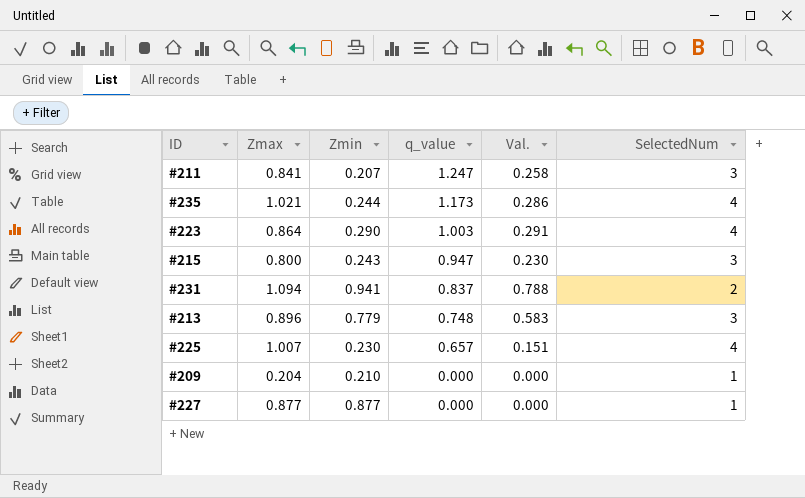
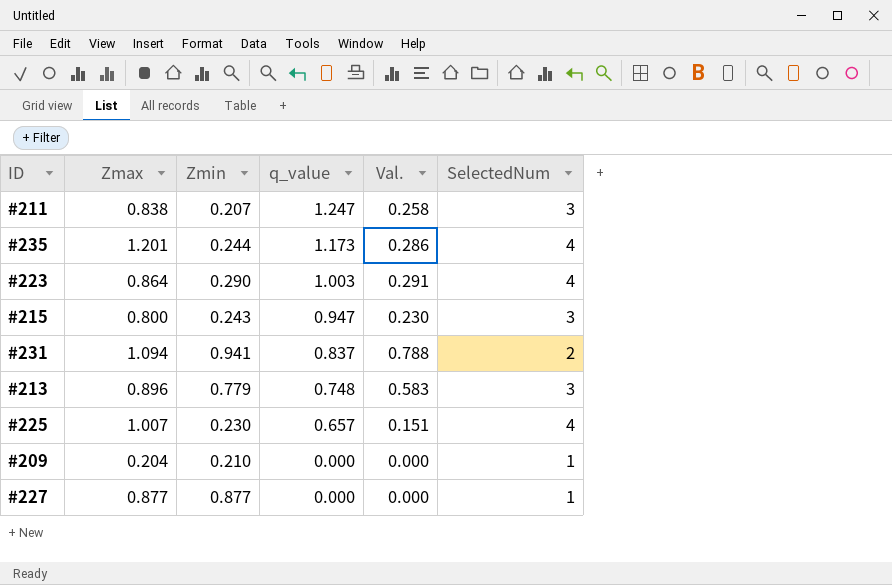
#211 | Zmax: 0.841 -> 0.838
#235 | Zmax: 1.021 -> 1.201

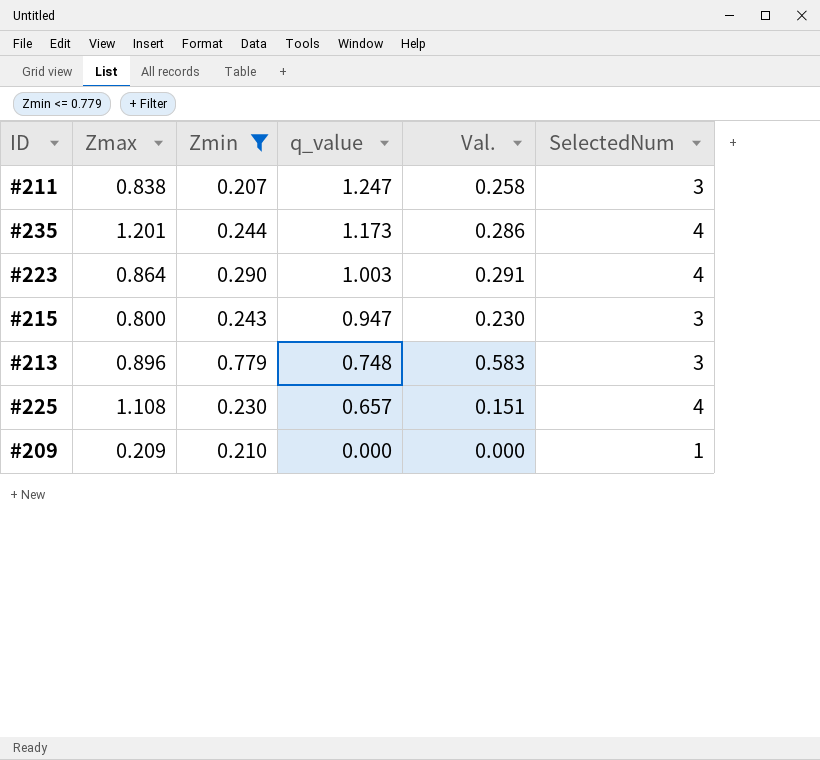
filter: none -> Zmin <= 0.779
#225 | Zmax: 1.007 -> 1.108
#209 | Zmax: 0.204 -> 0.209

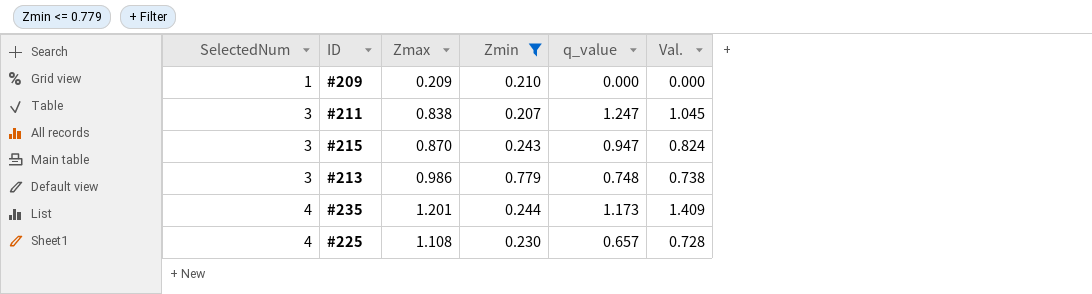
row order: q_value descending -> SelectedNum ascending
column SelectedNum | position: 6 -> 1
column Val. | formula: [Zmin] * [q_value] -> [Zmax] * [q_value]
row #223: 0.864 | 0.290 | 1.003 | 0.291 | 4 -> none
#215 | Zmax: 0.800 -> 0.870
#213 | Zmax: 0.896 -> 0.986

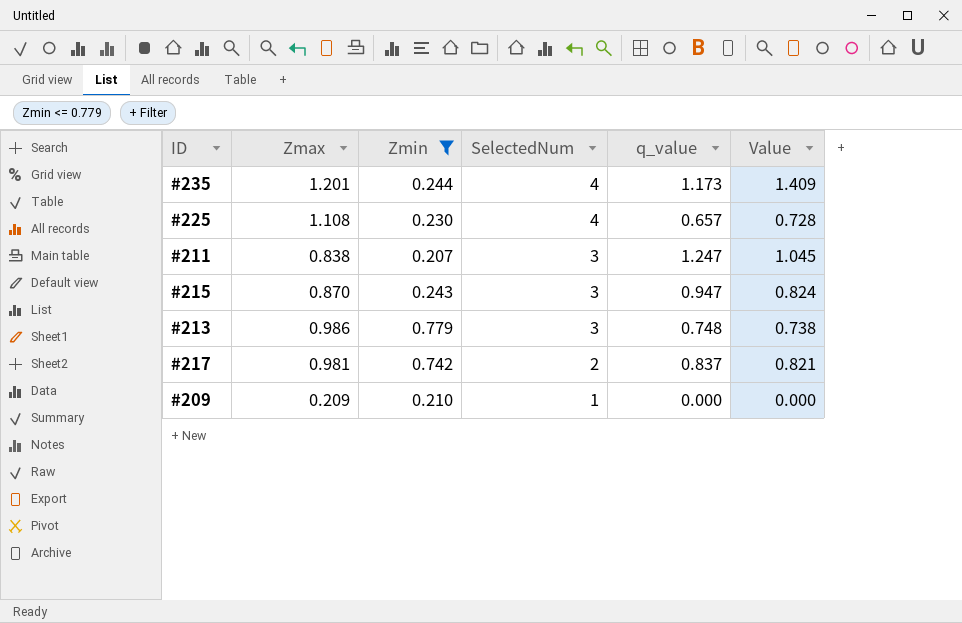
row order: SelectedNum ascending -> SelectedNum descending
column SelectedNum | position: 1 -> 4
column name: Val. -> Value
row #217: none -> 0.981 | 0.742 | 2 | 0.837 | 0.821

